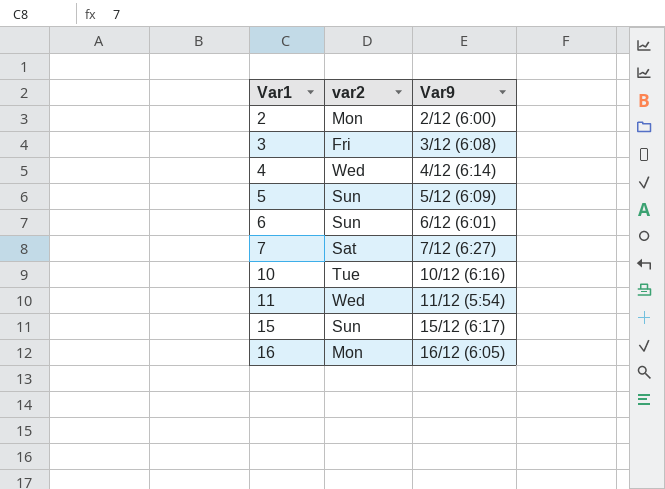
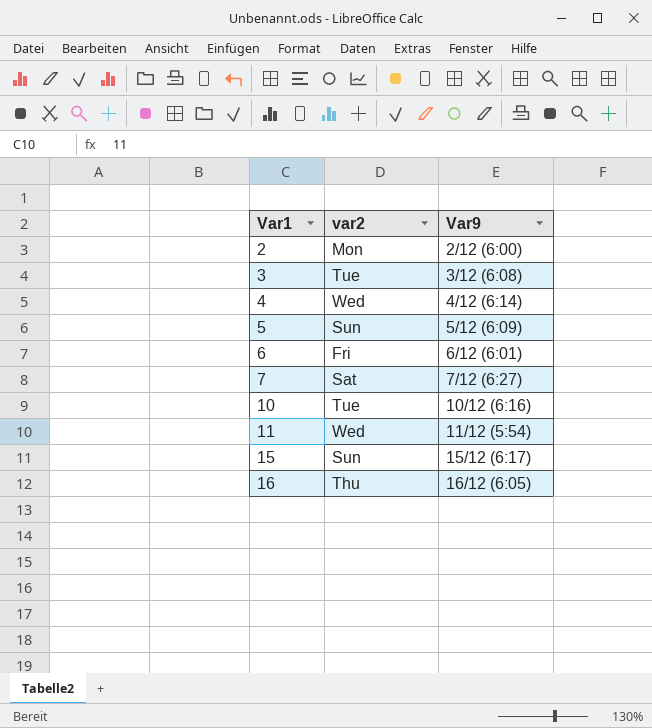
3 | var2: Fri -> Tue
6 | var2: Sun -> Fri
16 | var2: Mon -> Thu

